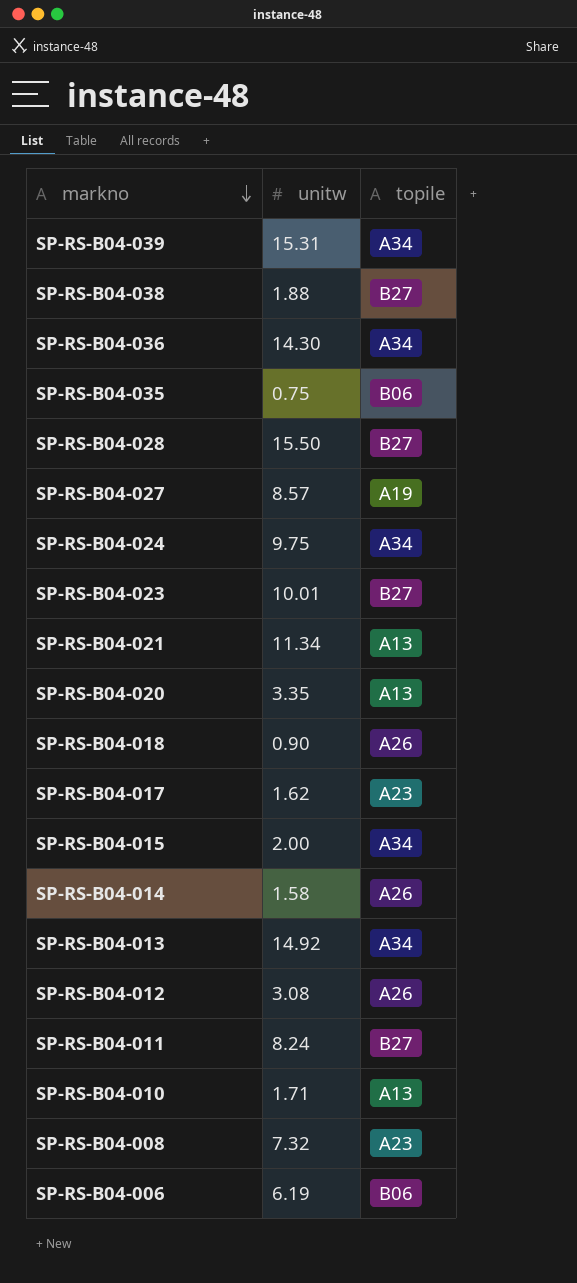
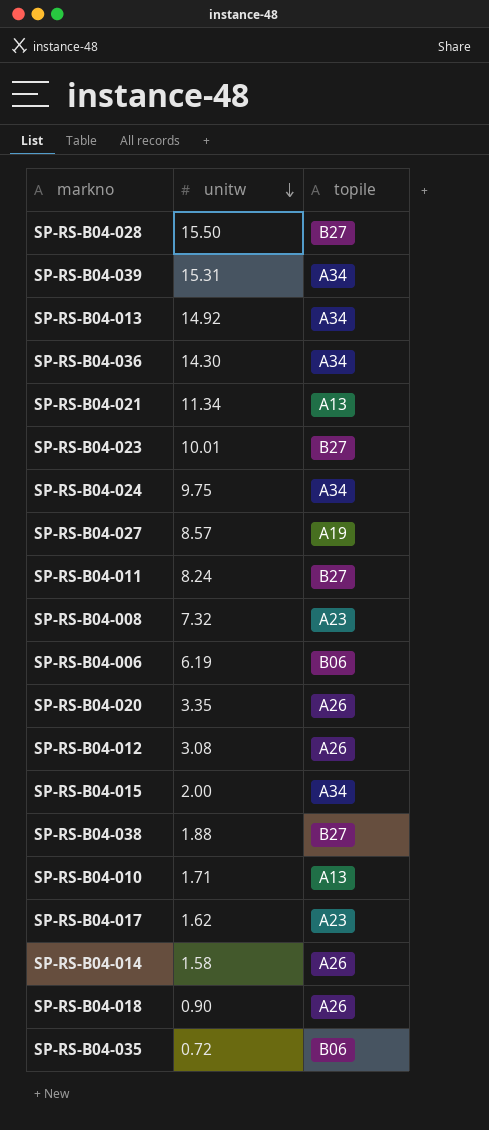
row order: markno descending -> unitw descending
SP-RS-B04-020 | topile: A13 -> A26
SP-RS-B04-035 | unitw: 0.75 -> 0.72

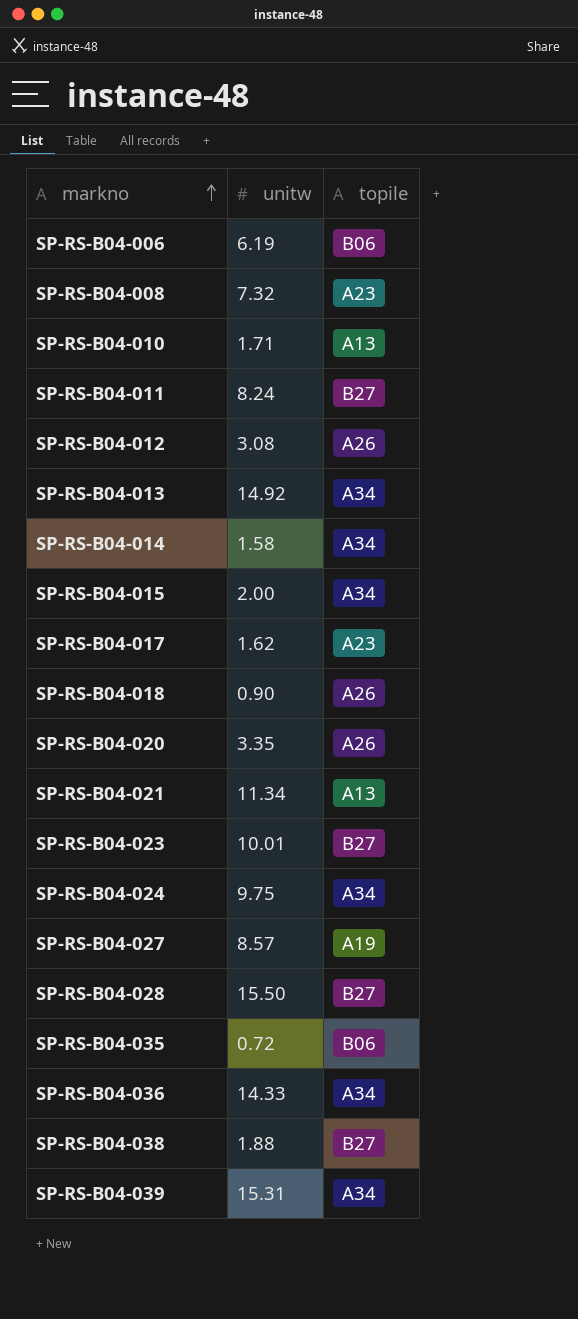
row order: unitw descending -> markno ascending
SP-RS-B04-014 | topile: A26 -> A34
SP-RS-B04-036 | unitw: 14.30 -> 14.33

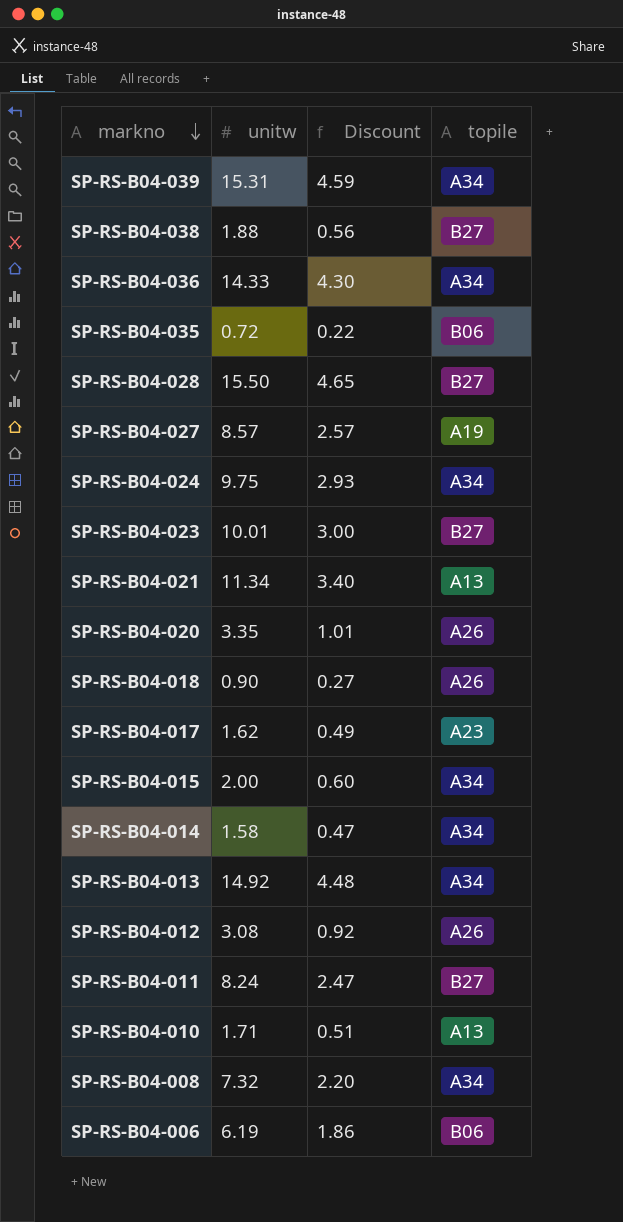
row order: markno ascending -> markno descending
column Discount | formula: none -> [unitw] * 0.3
SP-RS-B04-008 | topile: A23 -> A34

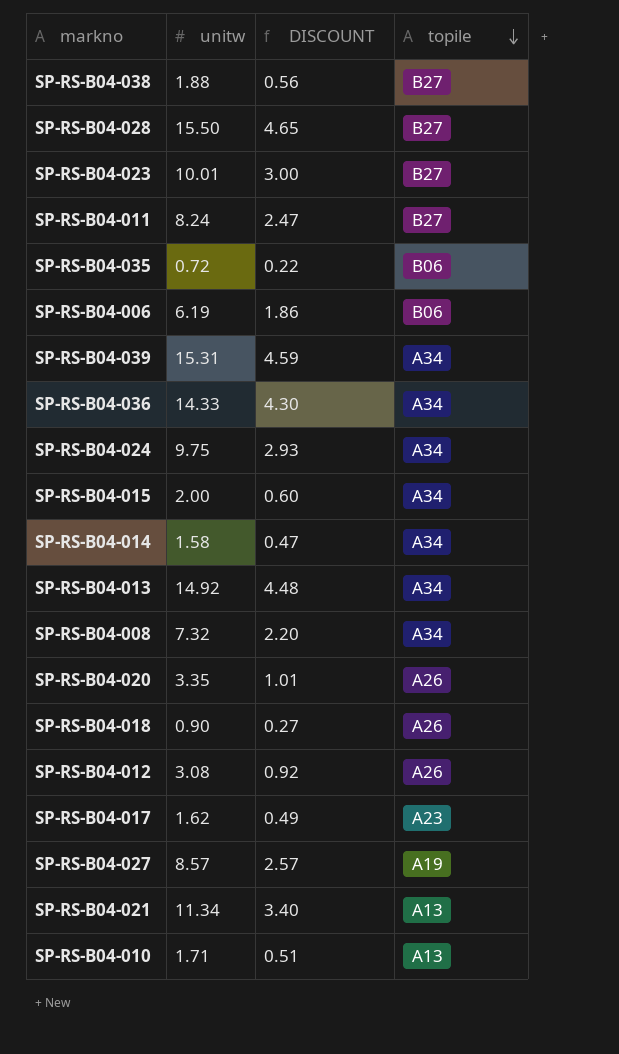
row order: markno descending -> topile descending
column name: Discount -> DISCOUNT

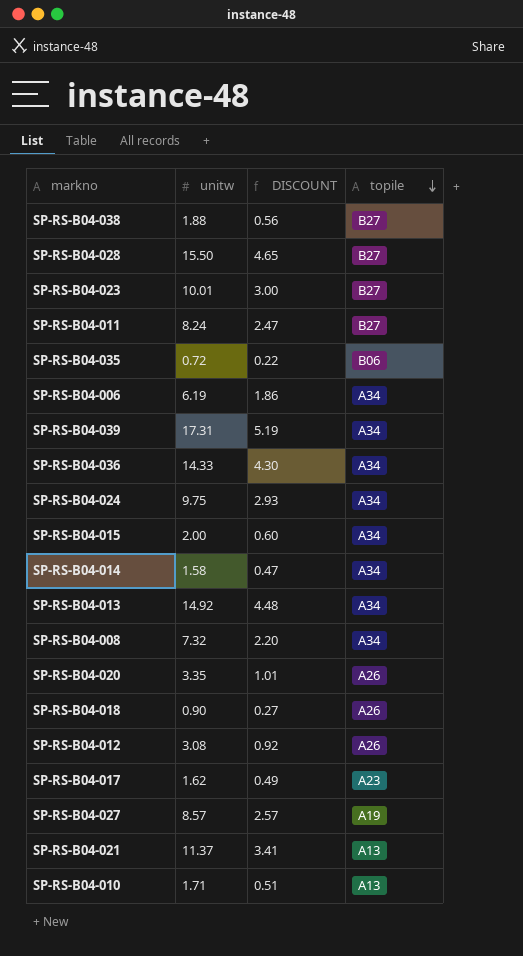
SP-RS-B04-006 | topile: B06 -> A34
SP-RS-B04-039 | unitw: 15.31 -> 17.31
SP-RS-B04-039 | DISCOUNT: 4.59 -> 5.19
SP-RS-B04-021 | unitw: 11.34 -> 11.37
SP-RS-B04-021 | DISCOUNT: 3.40 -> 3.41

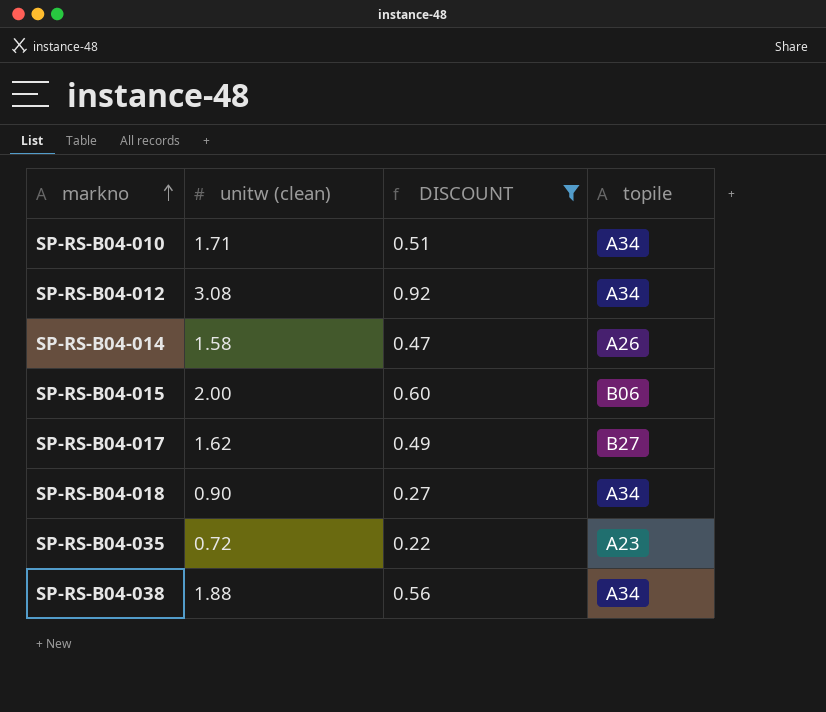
filter: none -> DISCOUNT <= 0.92
row order: topile descending -> markno ascending
column name: unitw -> unitw (clean)
SP-RS-B04-010 | topile: A13 -> A34
SP-RS-B04-012 | topile: A26 -> A34
SP-RS-B04-014 | topile: A34 -> A26
SP-RS-B04-015 | topile: A34 -> B06
SP-RS-B04-017 | topile: A23 -> B27
SP-RS-B04-018 | topile: A26 -> A34
SP-RS-B04-035 | topile: B06 -> A23
SP-RS-B04-038 | topile: B27 -> A34

